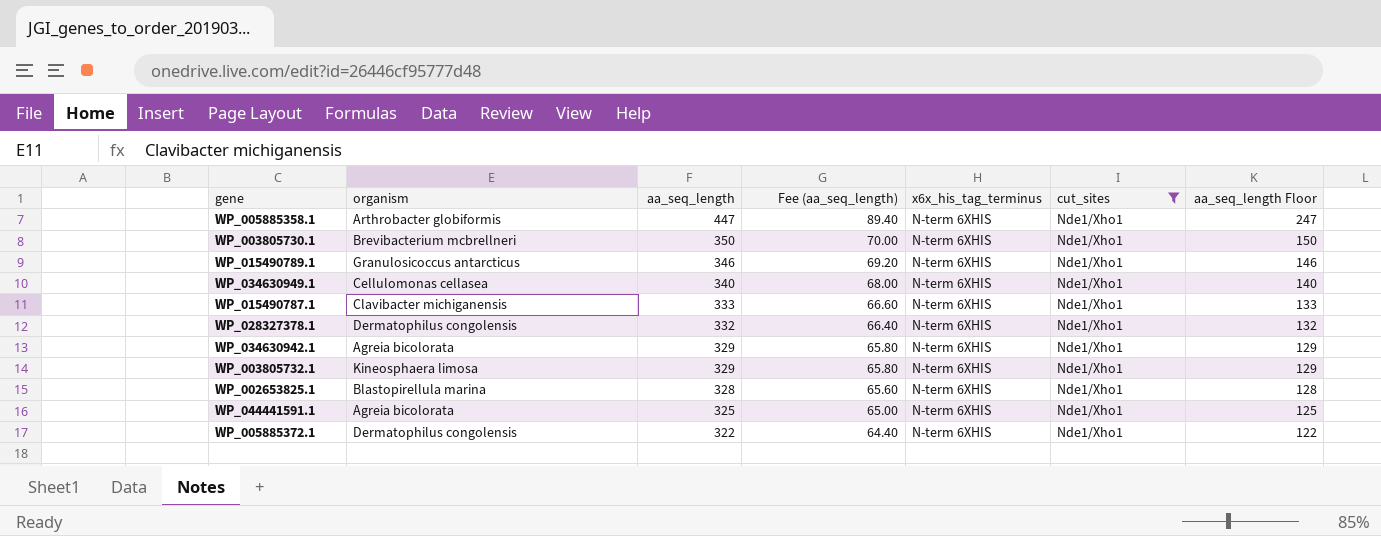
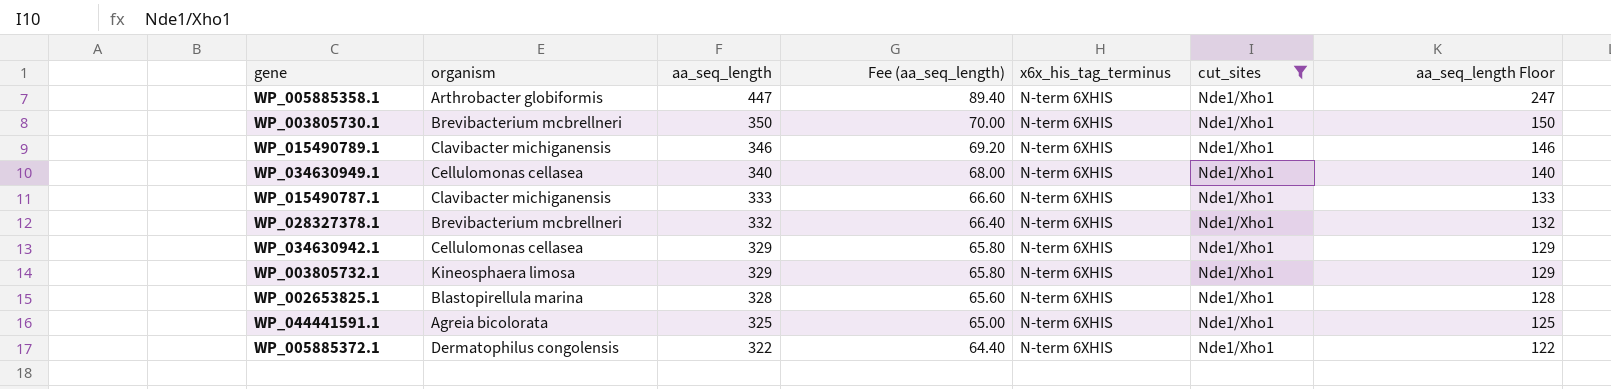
WP_015490789.1 | organism: Granulosicoccus antarcticus -> Clavibacter michiganensis
WP_028327378.1 | organism: Dermatophilus congolensis -> Brevibacterium mcbrellneri
WP_034630942.1 | organism: Agreia bicolorata -> Cellulomonas cellasea

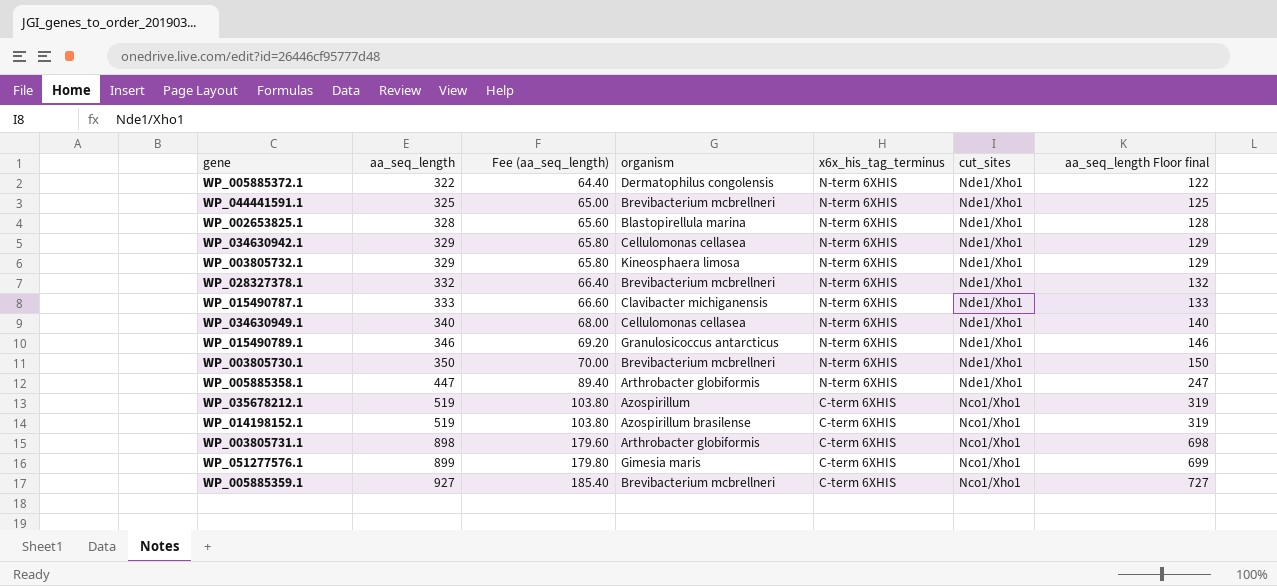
filter: cut_sites = Nde1/Xho1 -> none
row order: aa_seq_length descending -> aa_seq_length ascending
column organism | position: 2 -> 4
column name: aa_seq_length Floor -> aa_seq_length Floor final
WP_044441591.1 | organism: Agreia bicolorata -> Brevibacterium mcbrellneri
WP_015490789.1 | organism: Clavibacter michiganensis -> Granulosicoccus antarcticus

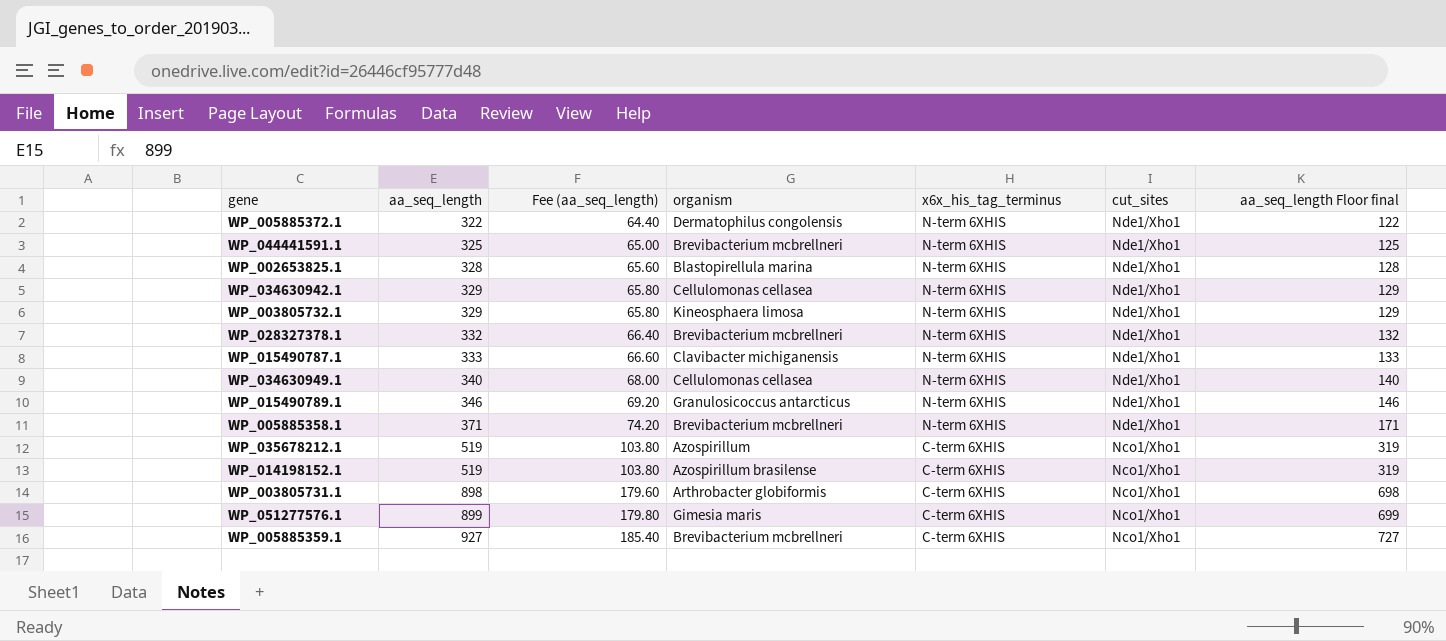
row WP_003805730.1: 350 | 70.00 | Brevibacterium mcbrellneri | N-term 6XHIS | Nde1/Xho1 | 150 -> none
WP_005885358.1 | aa_seq_length: 447 -> 371
WP_005885358.1 | Fee (aa_seq_length): 89.40 -> 74.20
WP_005885358.1 | organism: Arthrobacter globiformis -> Brevibacterium mcbrellneri
WP_005885358.1 | aa_seq_length Floor final: 247 -> 171

